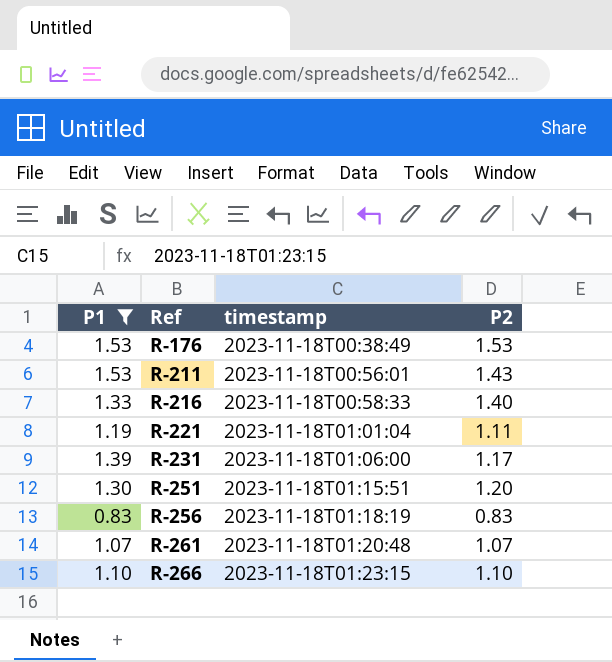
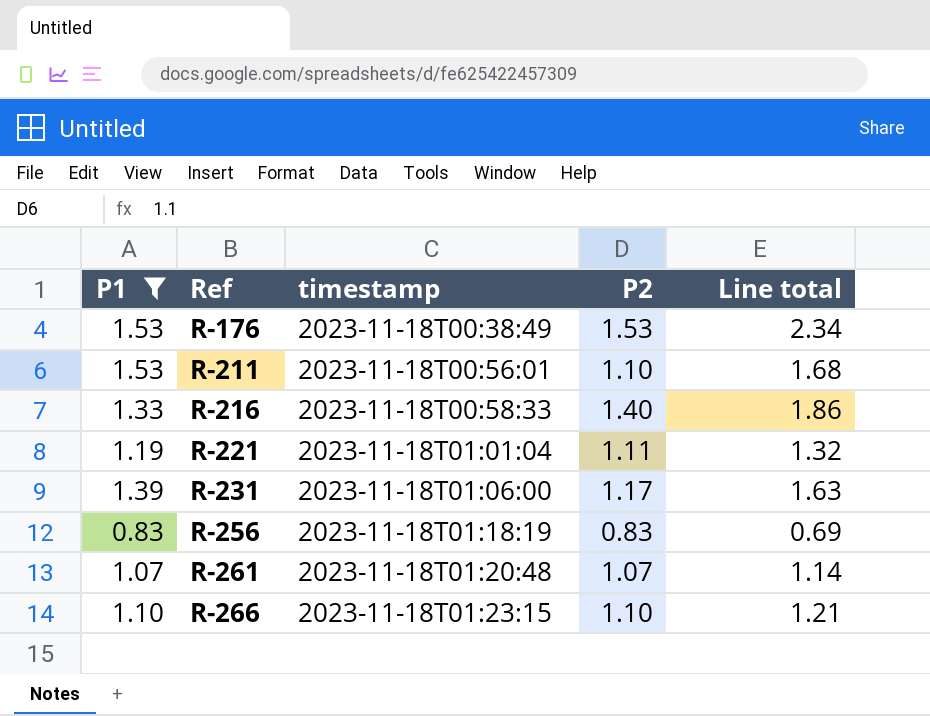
column Line total | formula: none -> [P1] * [P2]
row R-251: 1.30 | 2023-11-18T01:15:51 | 1.20 -> none
R-211 | P2: 1.43 -> 1.10

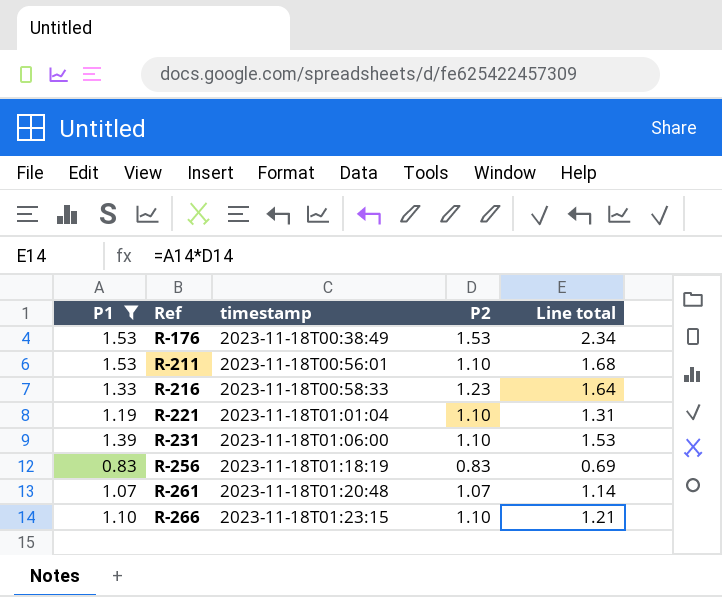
R-216 | P2: 1.40 -> 1.23
R-216 | Line total: 1.86 -> 1.64
R-221 | P2: 1.11 -> 1.10
R-221 | Line total: 1.32 -> 1.31
R-231 | P2: 1.17 -> 1.10
R-231 | Line total: 1.63 -> 1.53

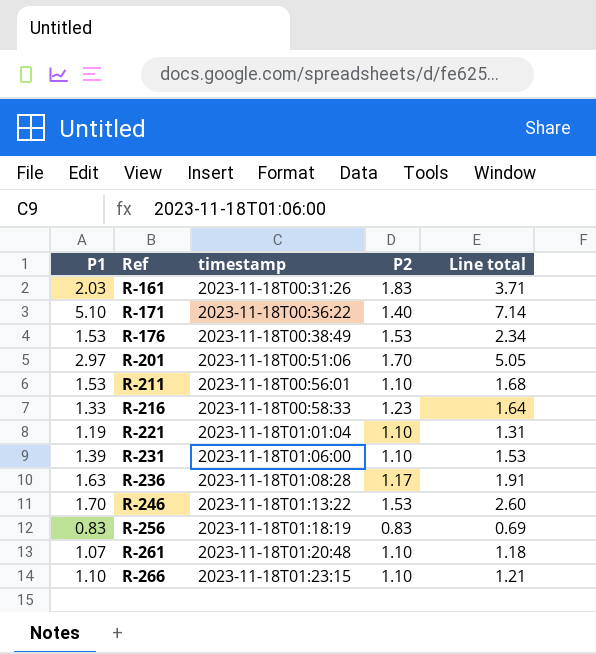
filter: P1 <= 1.53 -> none
R-261 | P2: 1.07 -> 1.10
R-261 | Line total: 1.14 -> 1.18

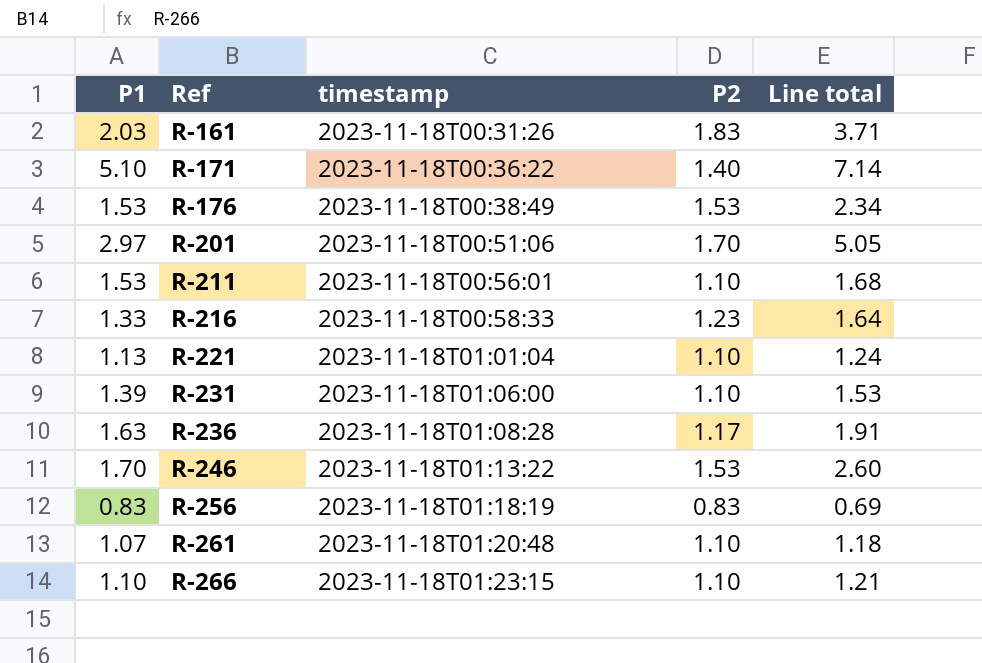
R-221 | P1: 1.19 -> 1.13
R-221 | Line total: 1.31 -> 1.24

